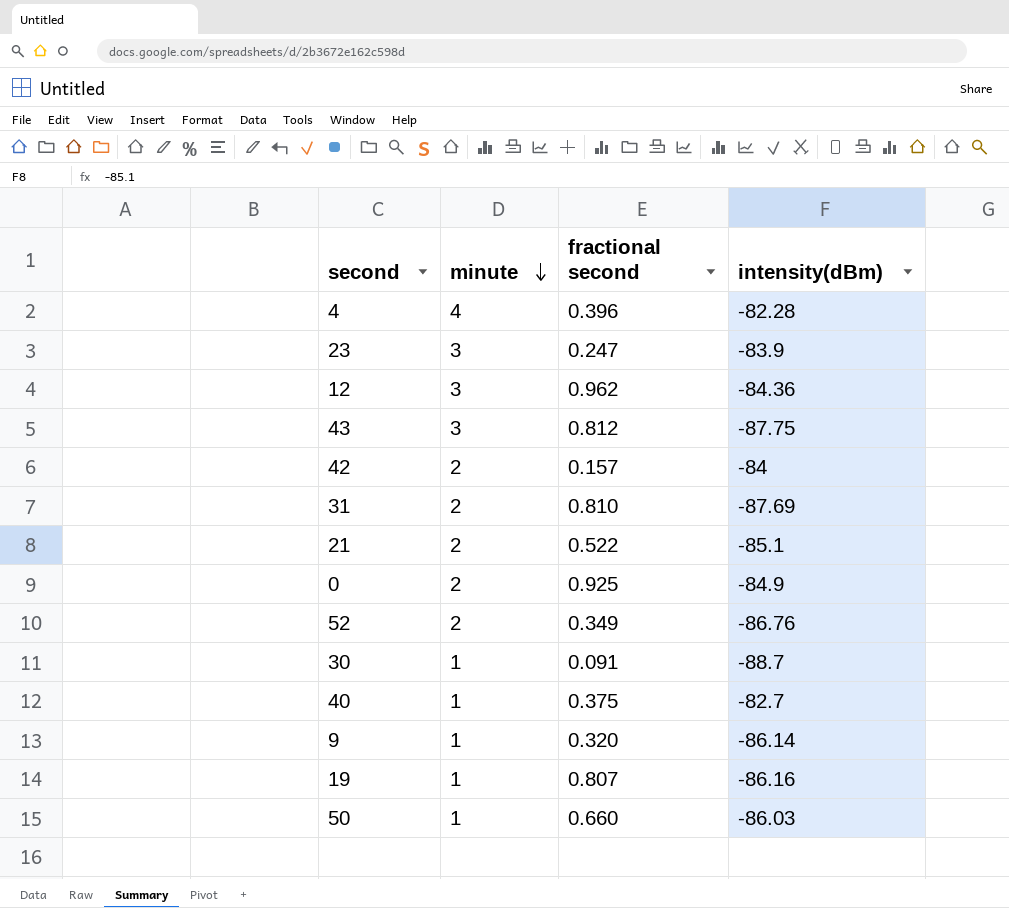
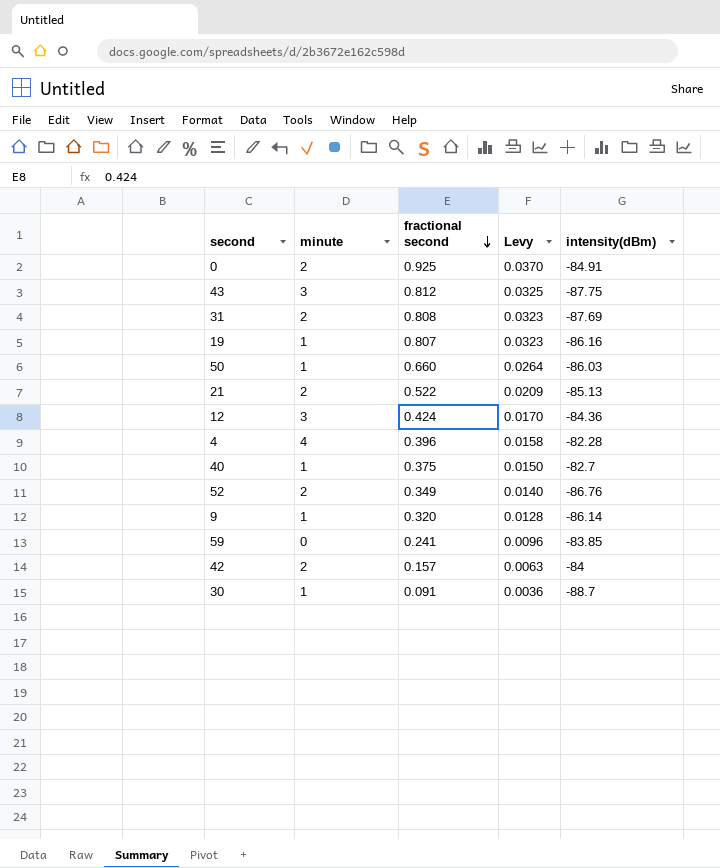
row order: minute descending -> fractional second descending
column Levy | formula: none -> [fractional second] * 0.04
row 23: 3 | 0.247 | -83.9 -> none
0 | intensity(dBm): -84.9 -> -84.91
31 | fractional second: 0.810 -> 0.808
21 | intensity(dBm): -85.1 -> -85.13
12 | fractional second: 0.962 -> 0.424
row 59: none -> 0 | 0.241 | 0.0096 | -83.85

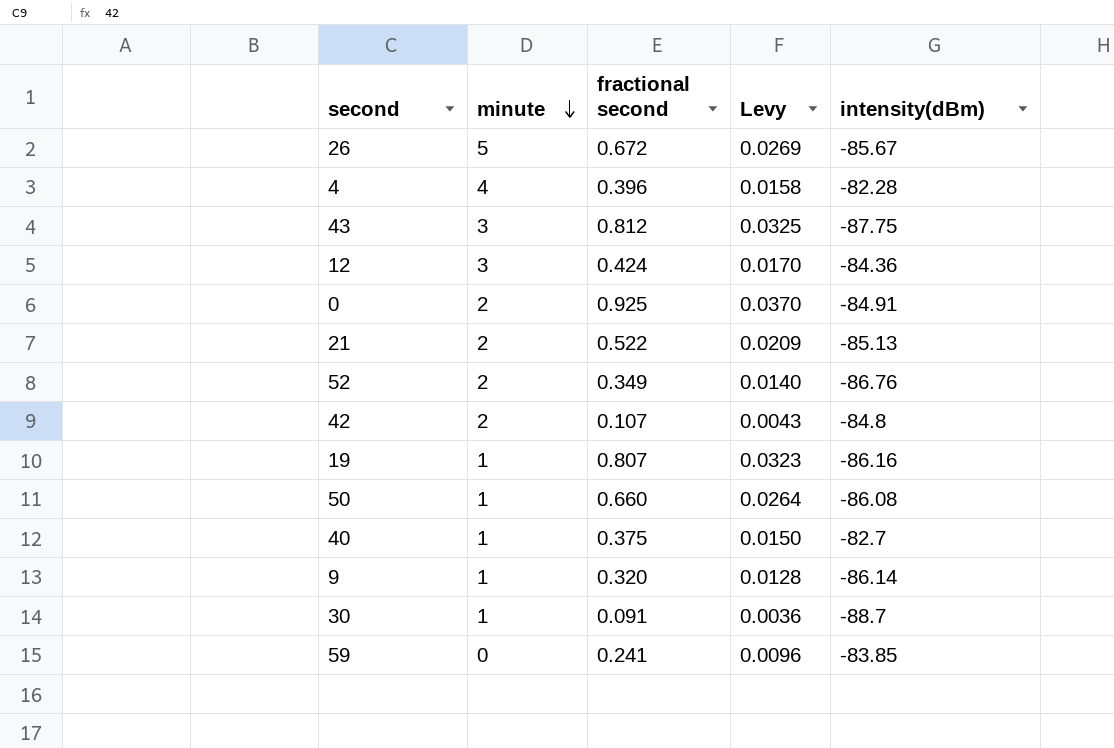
row order: fractional second descending -> minute descending
row 31: 2 | 0.808 | 0.0323 | -87.69 -> none
row 26: none -> 5 | 0.672 | 0.0269 | -85.67
42 | fractional second: 0.157 -> 0.107
42 | Levy: 0.0063 -> 0.0043
42 | intensity(dBm): -84 -> -84.8
50 | intensity(dBm): -86.03 -> -86.08

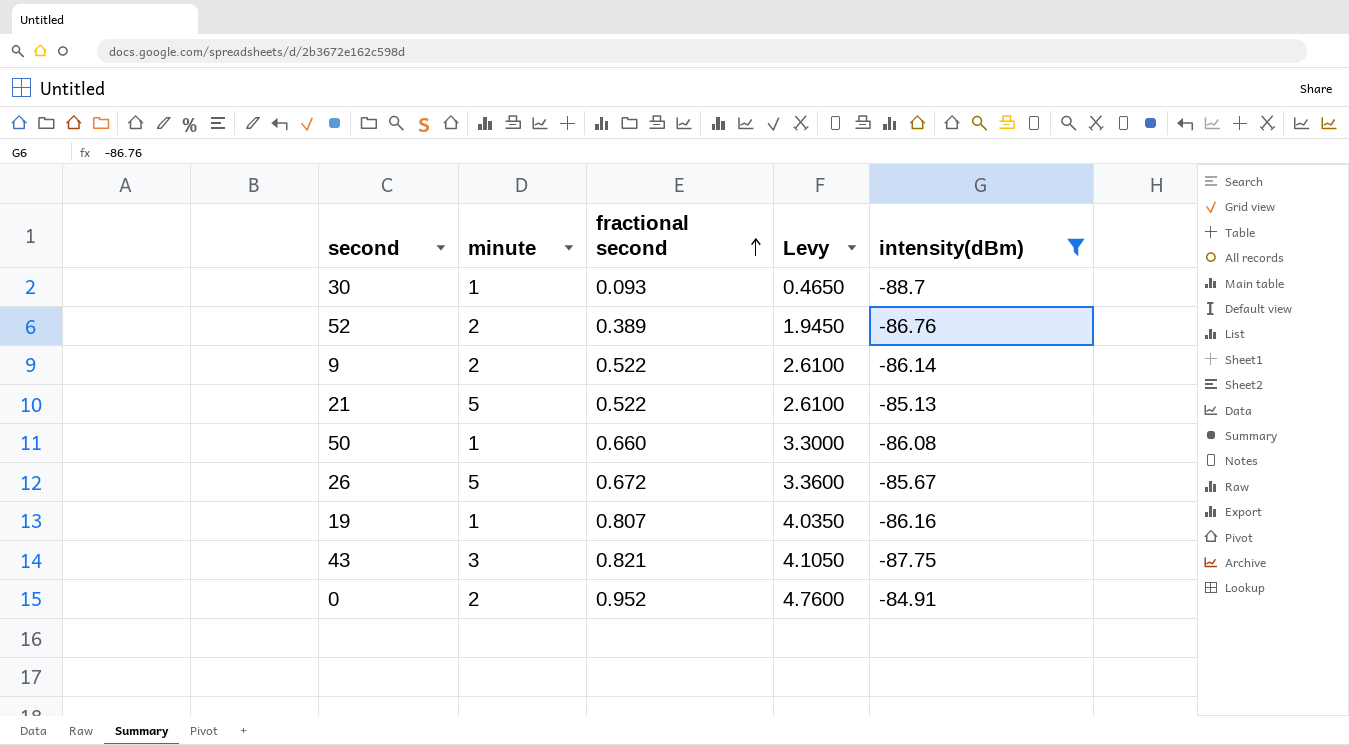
filter: none -> intensity(dBm) <= -84.91
row order: minute descending -> fractional second ascending
column Levy | formula: [fractional second] * 0.04 -> [fractional second] * 5
30 | fractional second: 0.091 -> 0.093
52 | fractional second: 0.349 -> 0.389
9 | minute: 1 -> 2
9 | fractional second: 0.320 -> 0.522
21 | minute: 2 -> 5
43 | fractional second: 0.812 -> 0.821
0 | fractional second: 0.925 -> 0.952

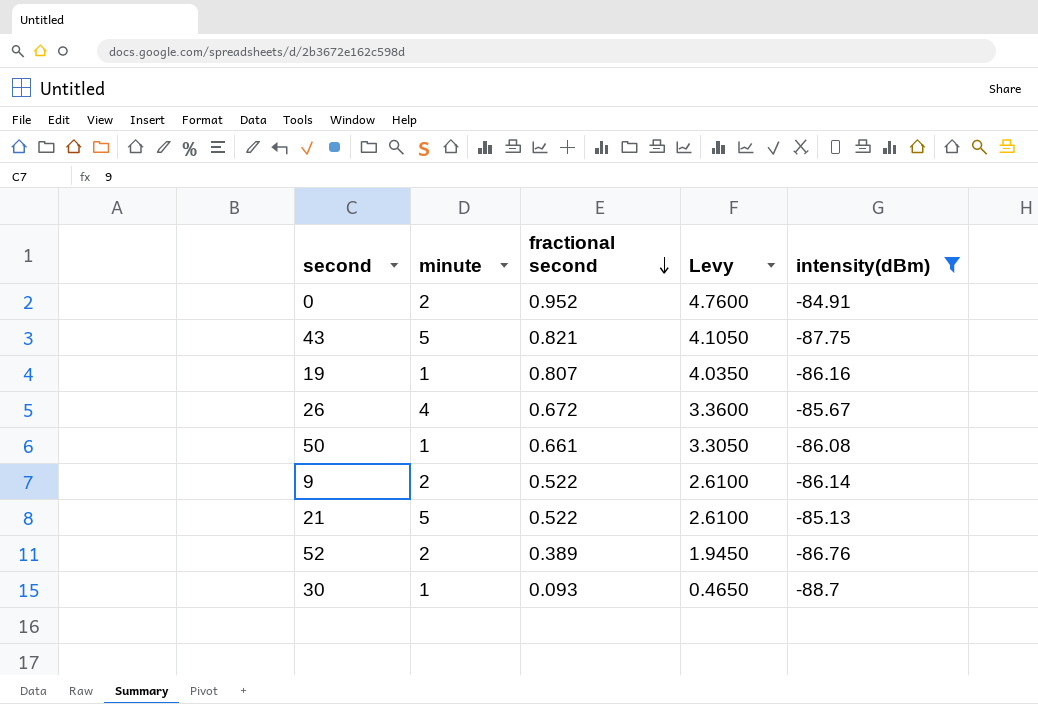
row order: fractional second ascending -> fractional second descending
43 | minute: 3 -> 5
26 | minute: 5 -> 4
50 | fractional second: 0.660 -> 0.661
50 | Levy: 3.3000 -> 3.3050

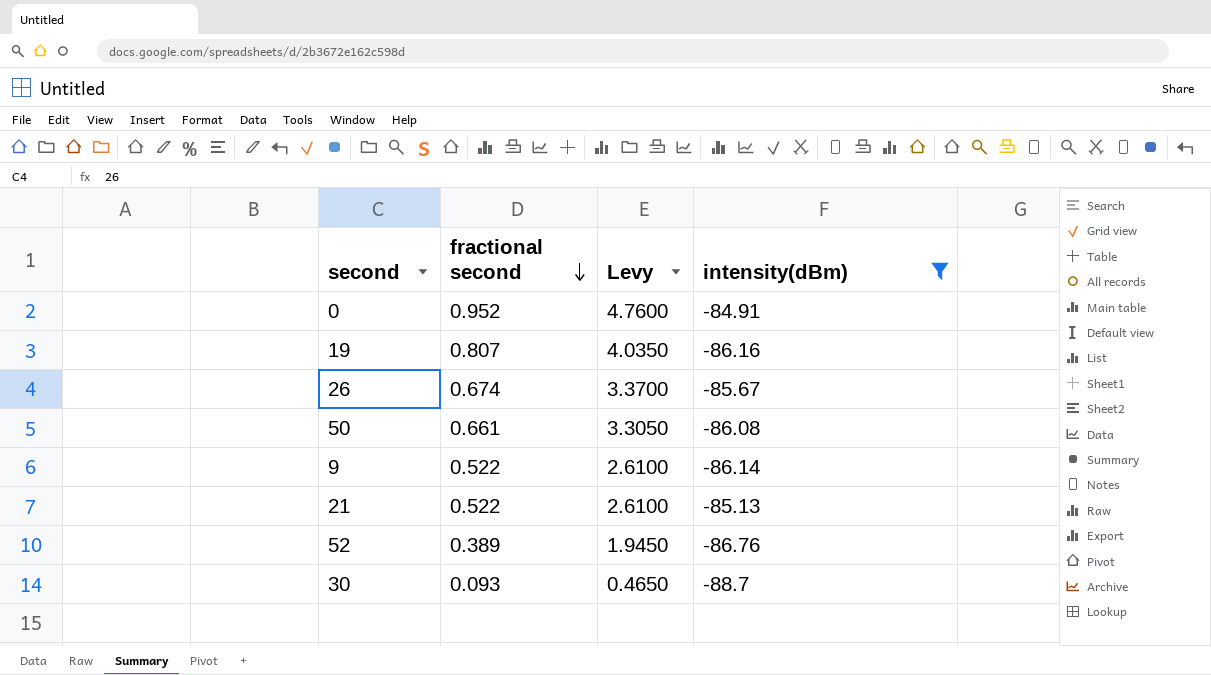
column minute | position: 2 -> none
row 43: 5 | 0.821 | 4.1050 | -87.75 -> none
26 | fractional second: 0.672 -> 0.674
26 | Levy: 3.3600 -> 3.3700

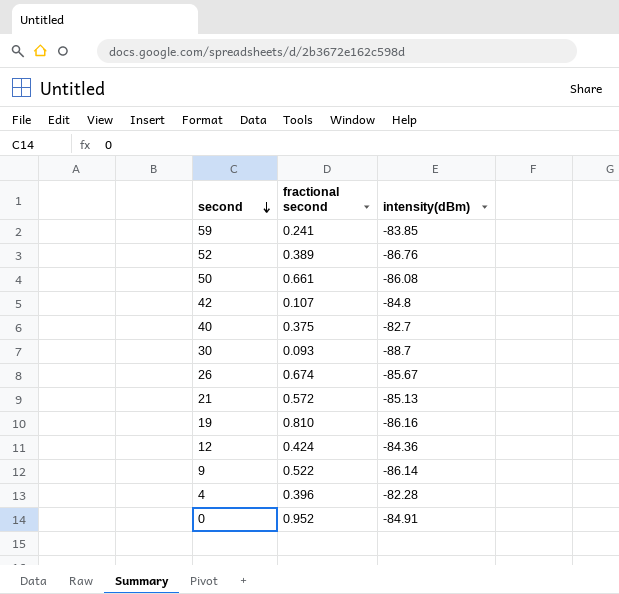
filter: intensity(dBm) <= -84.91 -> none
row order: fractional second descending -> second descending
column Levy | formula: [fractional second] * 5 -> none
21 | fractional second: 0.522 -> 0.572
19 | fractional second: 0.807 -> 0.810

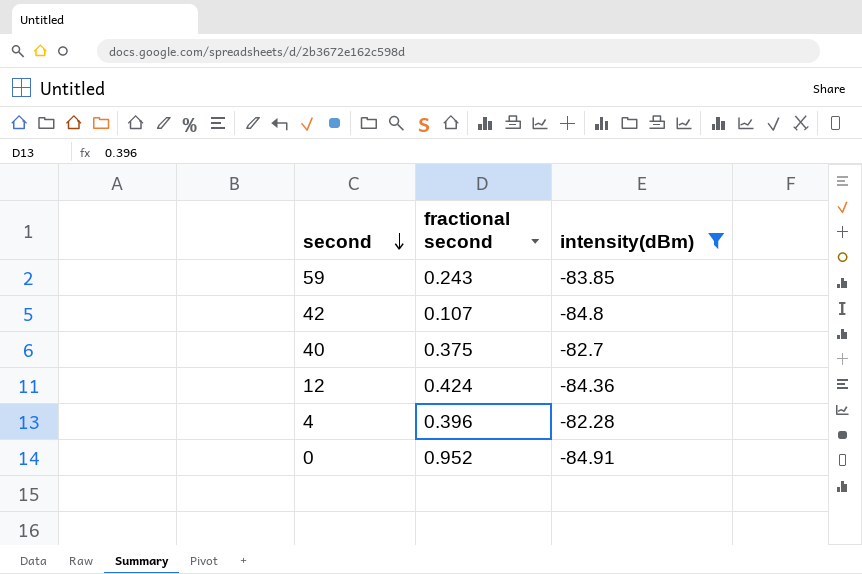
filter: none -> intensity(dBm) >= -84.91
59 | fractional second: 0.241 -> 0.243

